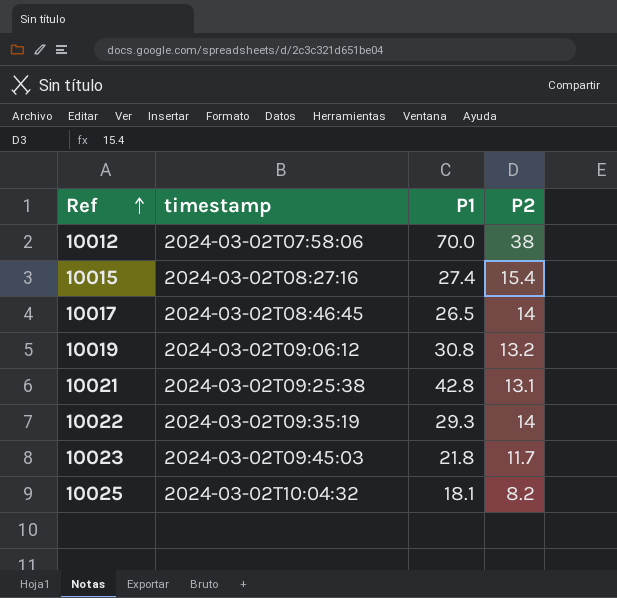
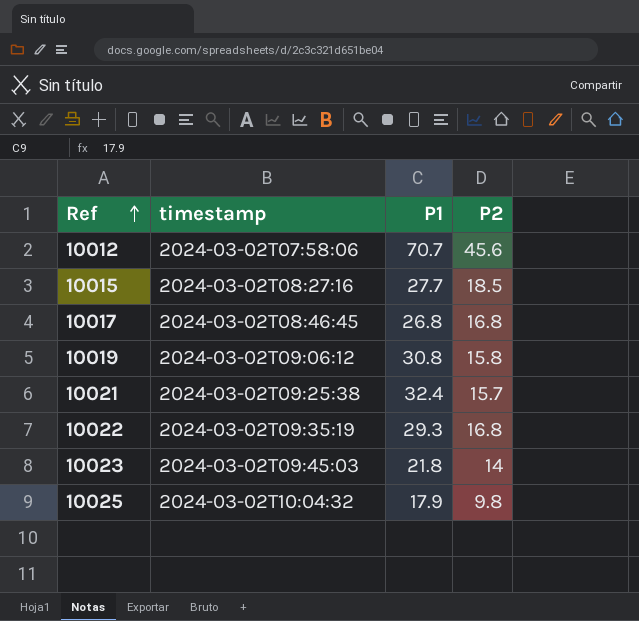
10012 | P1: 70.0 -> 70.7
10012 | P2: 38 -> 45.6
10015 | P1: 27.4 -> 27.7
10015 | P2: 15.4 -> 18.5
10017 | P1: 26.5 -> 26.8
10017 | P2: 14 -> 16.8
10019 | P2: 13.2 -> 15.8
10021 | P1: 42.8 -> 32.4
10021 | P2: 13.1 -> 15.7
10022 | P2: 14 -> 16.8
10023 | P2: 11.7 -> 14
10025 | P1: 18.1 -> 17.9
10025 | P2: 8.2 -> 9.8

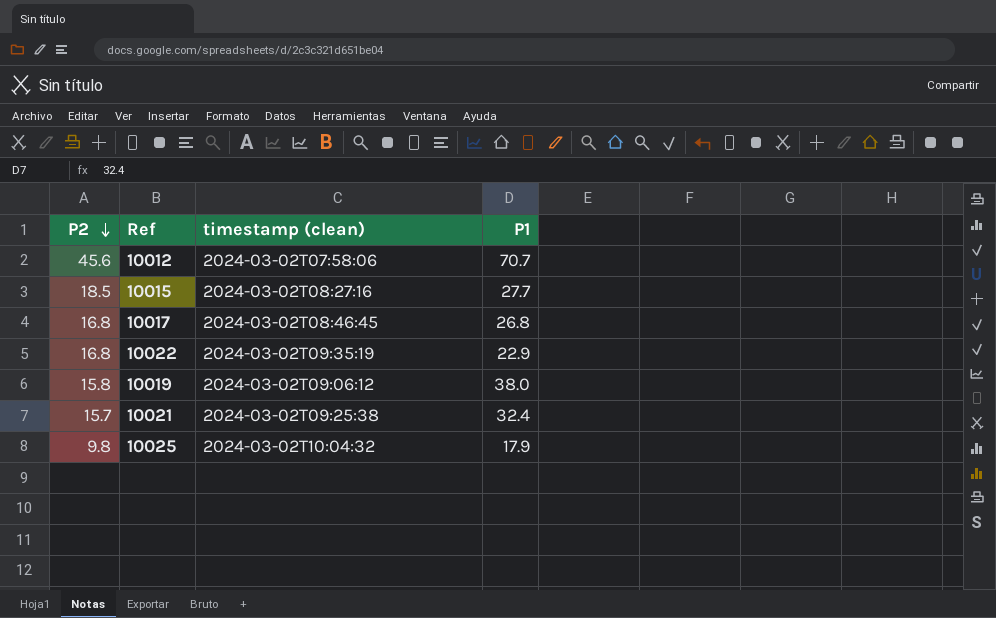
row order: Ref ascending -> P2 descending
column P2 | position: 4 -> 1
column name: timestamp -> timestamp (clean)
row 10023: 2024-03-02T09:45:03 | 21.8 | 14 -> none
10022 | P1: 29.3 -> 22.9
10019 | P1: 30.8 -> 38.0

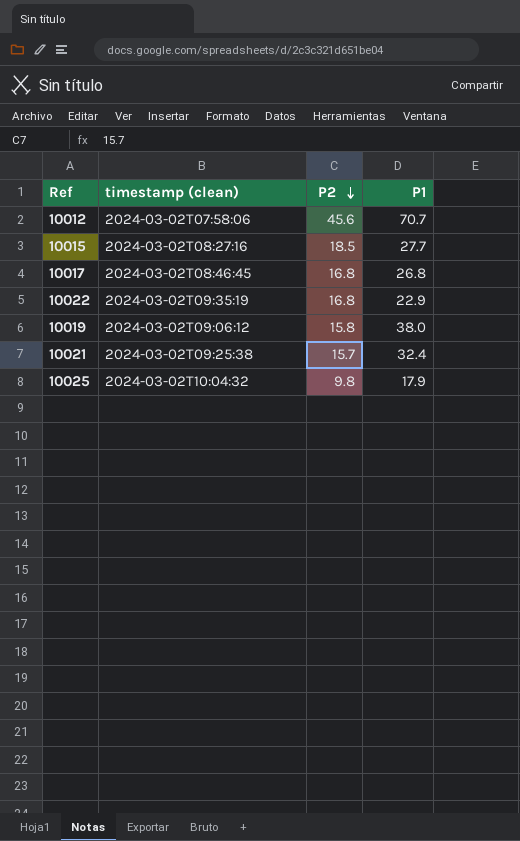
column P2 | position: 1 -> 3

